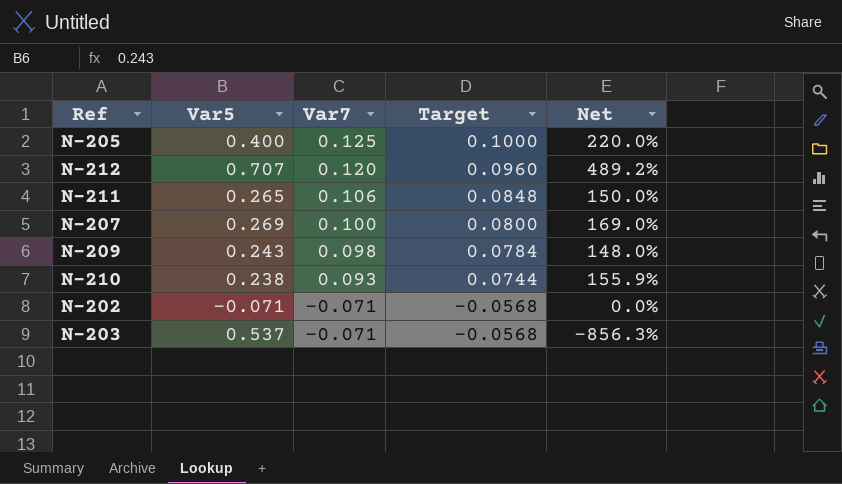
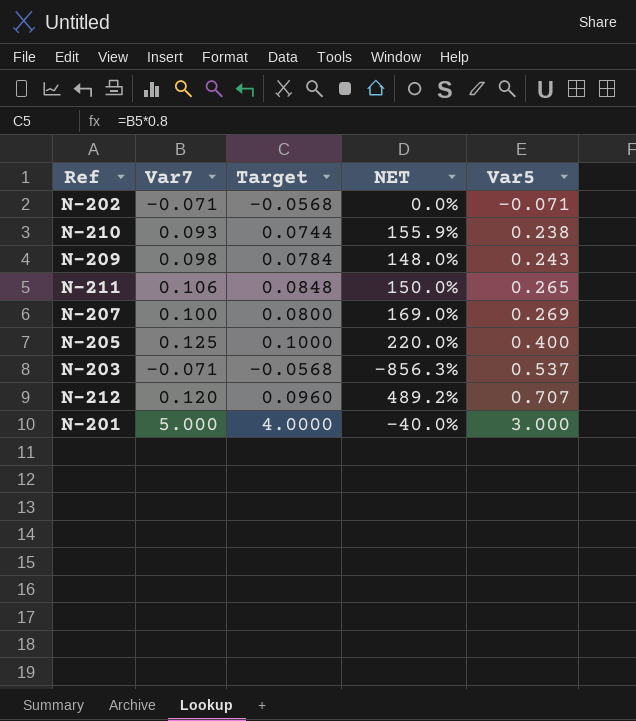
row order: Var7 descending -> Var5 ascending
column name: Net -> NET
column Var5 | position: 2 -> 5
row N-201: none -> 5.000 | 4.0000 | -40.0% | 3.000

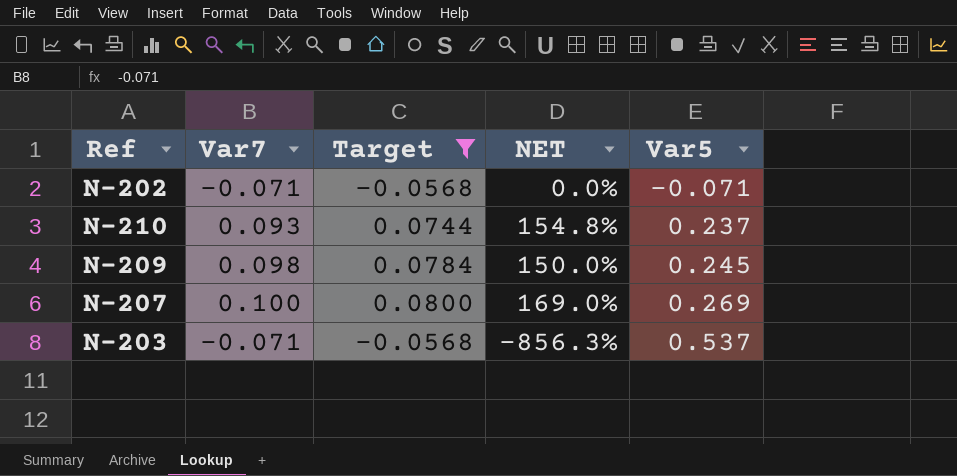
filter: none -> Target <= 0.0800
N-210 | NET: 155.9% -> 154.8%
N-210 | Var5: 0.238 -> 0.237
N-209 | NET: 148.0% -> 150.0%
N-209 | Var5: 0.243 -> 0.245

